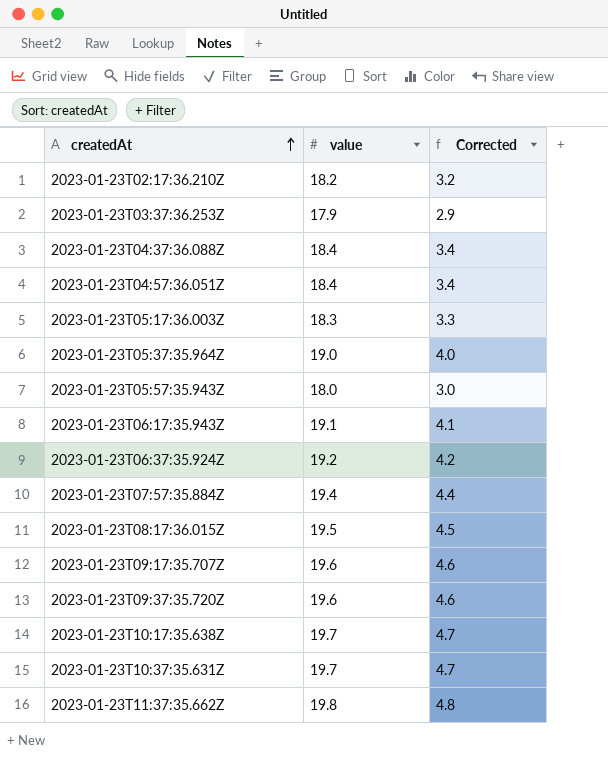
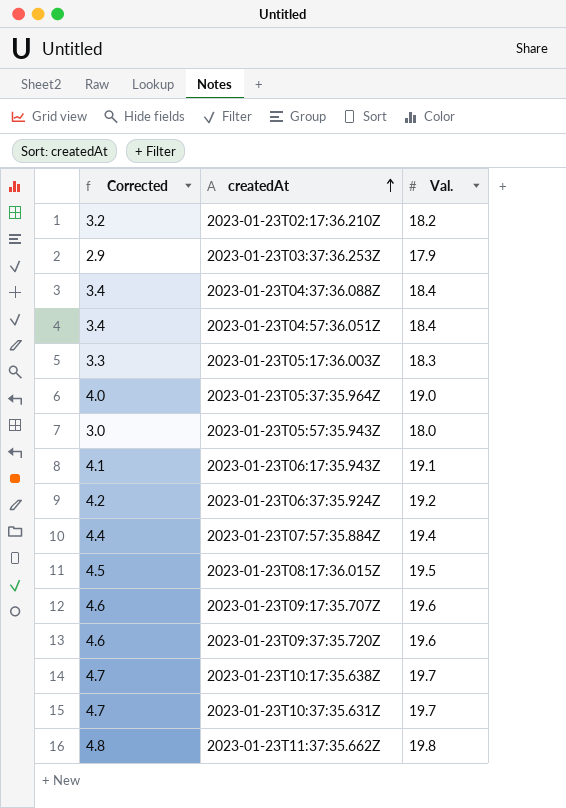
column Corrected | position: 3 -> 1
column name: value -> Val.

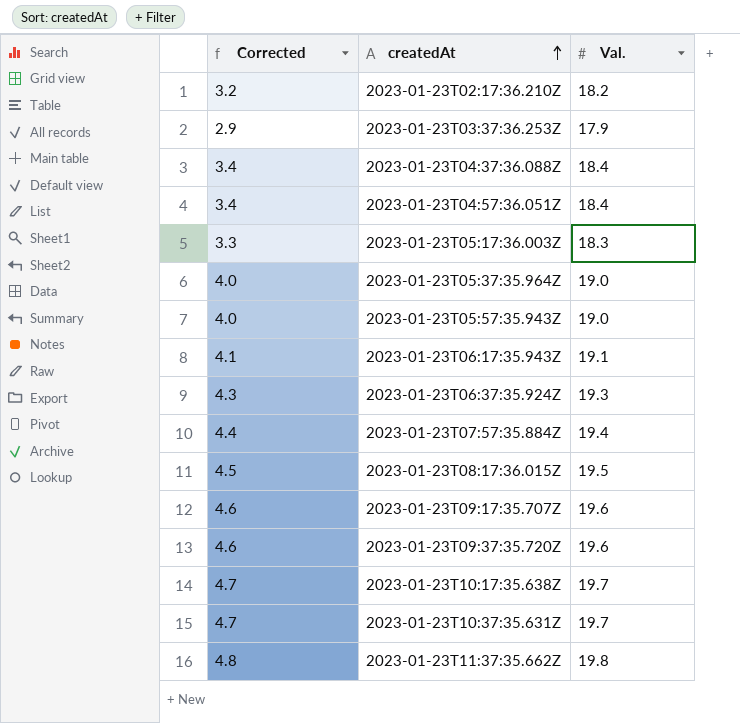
2023-01-23T05:57:35.943Z | Corrected: 3.0 -> 4.0
2023-01-23T05:57:35.943Z | Val.: 18.0 -> 19.0
2023-01-23T06:37:35.924Z | Corrected: 4.2 -> 4.3
2023-01-23T06:37:35.924Z | Val.: 19.2 -> 19.3

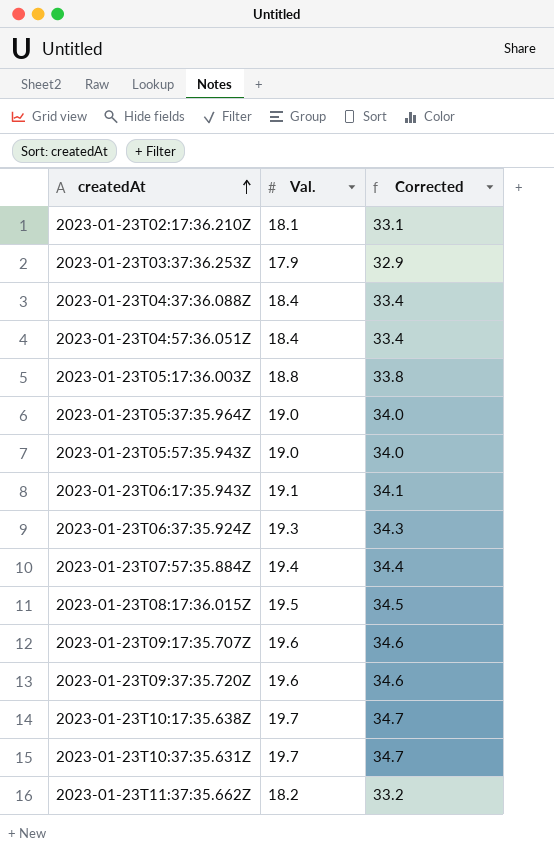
column Corrected | formula: [Val.] - 15 -> [Val.] + 15
column Corrected | position: 1 -> 3
2023-01-23T02:17:36.210Z | Val.: 18.2 -> 18.1
2023-01-23T05:17:36.003Z | Val.: 18.3 -> 18.8
2023-01-23T11:37:35.662Z | Val.: 19.8 -> 18.2

